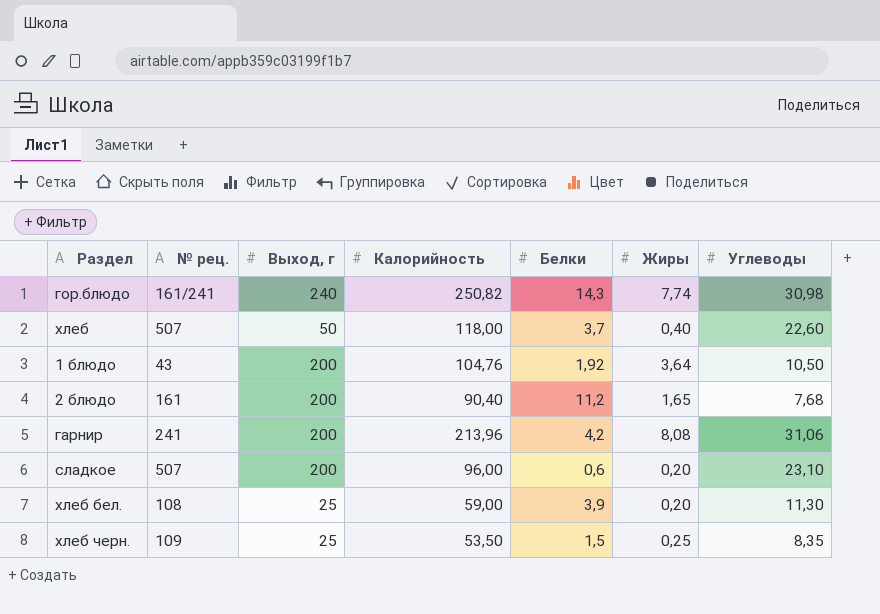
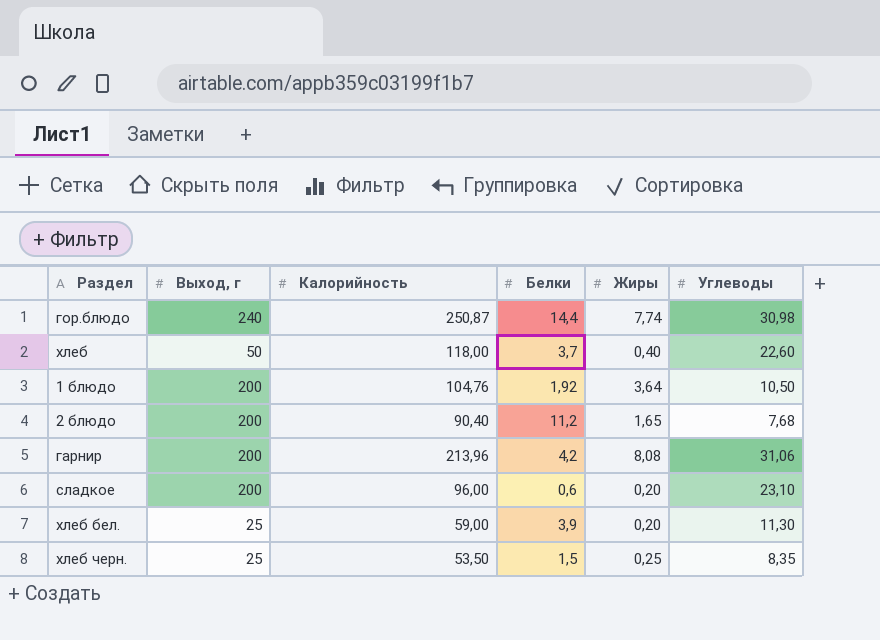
column № рец. | position: 2 -> none
гор.блюдо | Калорийность: 250,82 -> 250,87
гор.блюдо | Белки: 14,3 -> 14,4

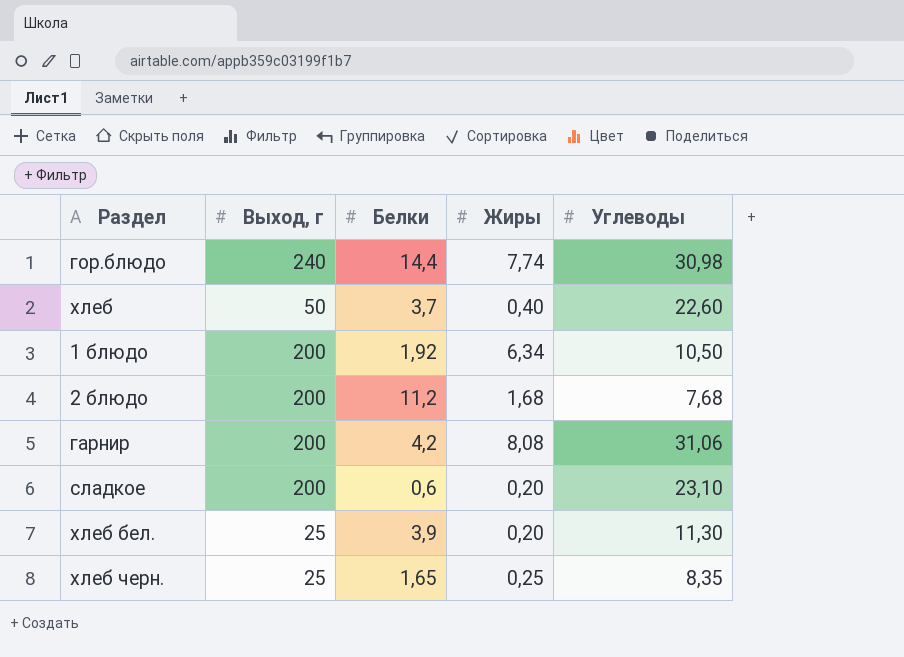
column Калорийность | position: 3 -> none
1 блюдо | Жиры: 3,64 -> 6,34
2 блюдо | Жиры: 1,65 -> 1,68
хлеб черн. | Белки: 1,5 -> 1,65

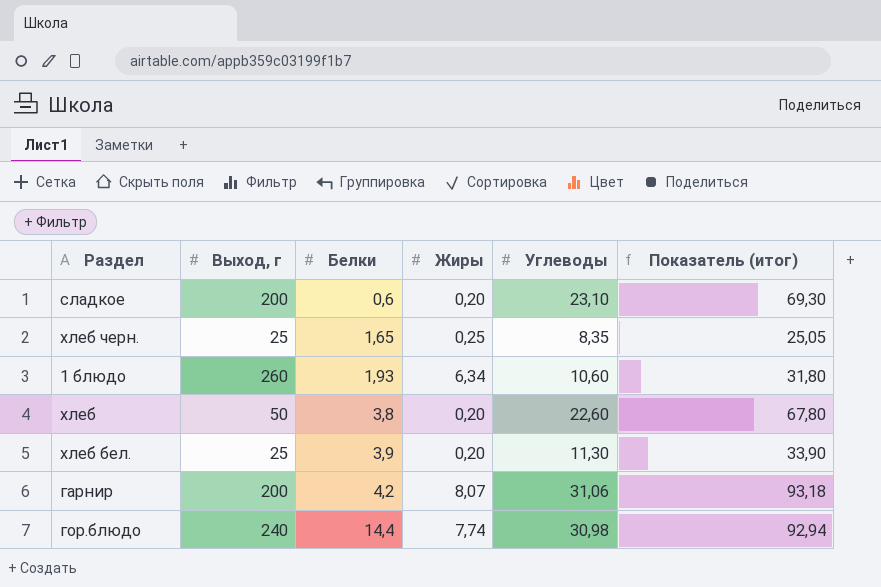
row order: none -> Белки ascending
column Показатель (итог) | formula: none -> [Углеводы] * 3
row 2 блюдо: 200 | 11,2 | 1,68 | 7,68 -> none
1 блюдо | Выход, г: 200 -> 260
1 блюдо | Белки: 1,92 -> 1,93
1 блюдо | Углеводы: 10,50 -> 10,60
хлеб | Белки: 3,7 -> 3,8
хлеб | Жиры: 0,40 -> 0,20
гарнир | Жиры: 8,08 -> 8,07

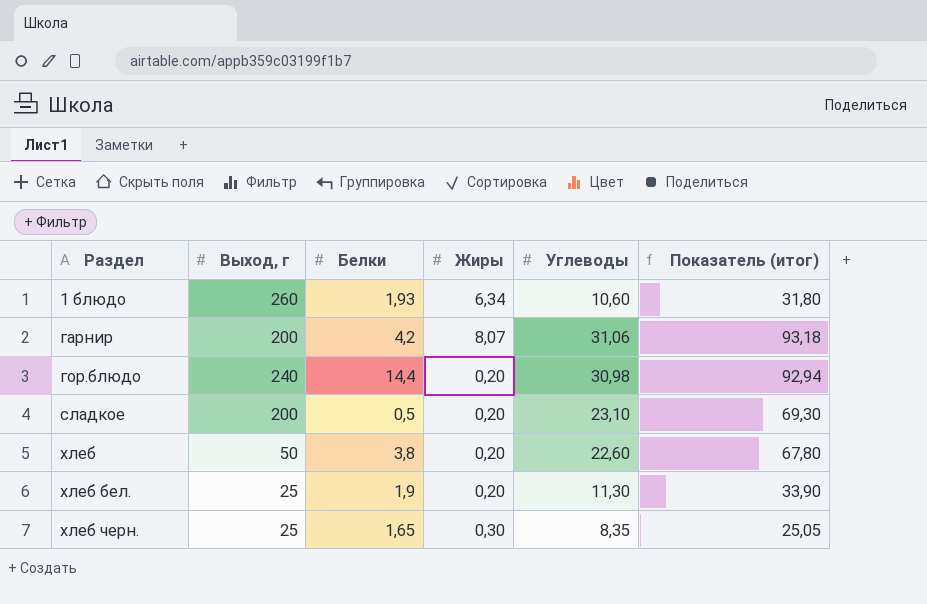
row order: Белки ascending -> Раздел ascending
гор.блюдо | Жиры: 7,74 -> 0,20
сладкое | Белки: 0,6 -> 0,5
хлеб бел. | Белки: 3,9 -> 1,9
хлеб черн. | Жиры: 0,25 -> 0,30

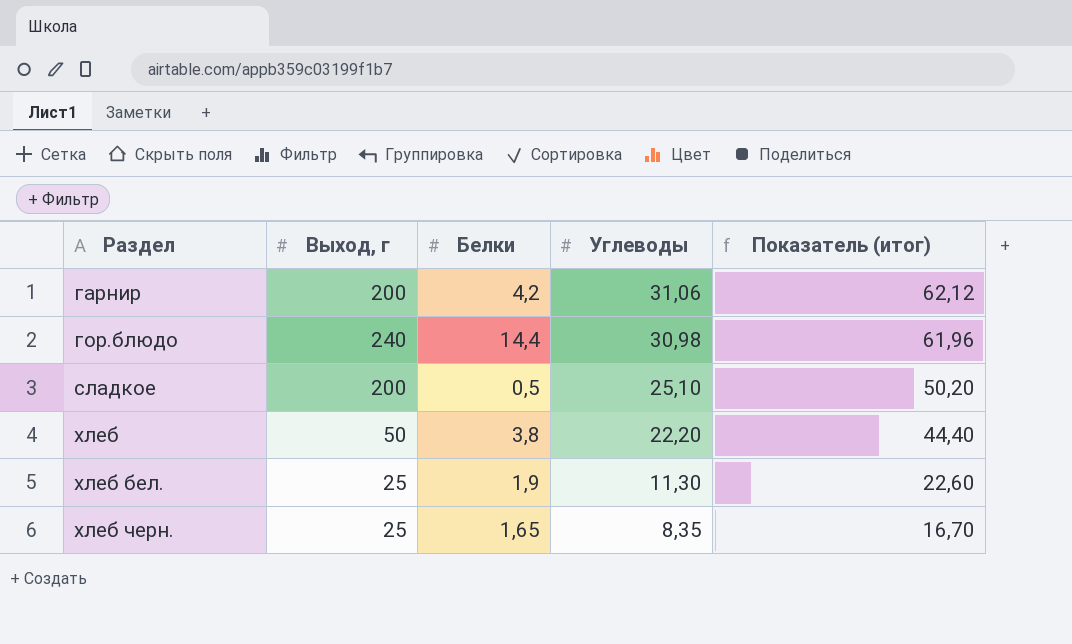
column Жиры | position: 4 -> none
column Показатель (итог) | formula: [Углеводы] * 3 -> [Углеводы] * 2
row 1 блюдо: 260 | 1,93 | 6,34 | 10,60 | 31,80 -> none
сладкое | Углеводы: 23,10 -> 25,10
хлеб | Углеводы: 22,60 -> 22,20

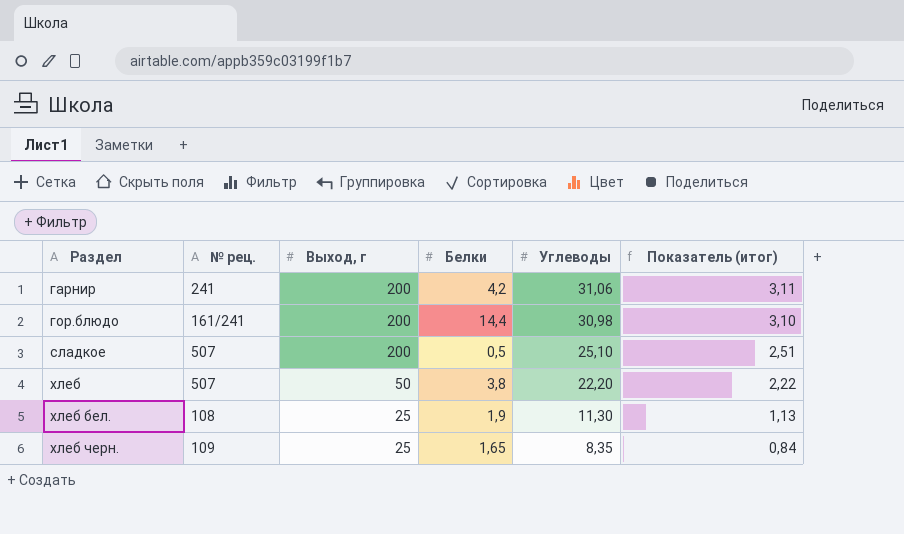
column № рец. | position: none -> 2
column Показатель (итог) | formula: [Углеводы] * 2 -> [Углеводы] * 0,1
гор.блюдо | Выход, г: 240 -> 200

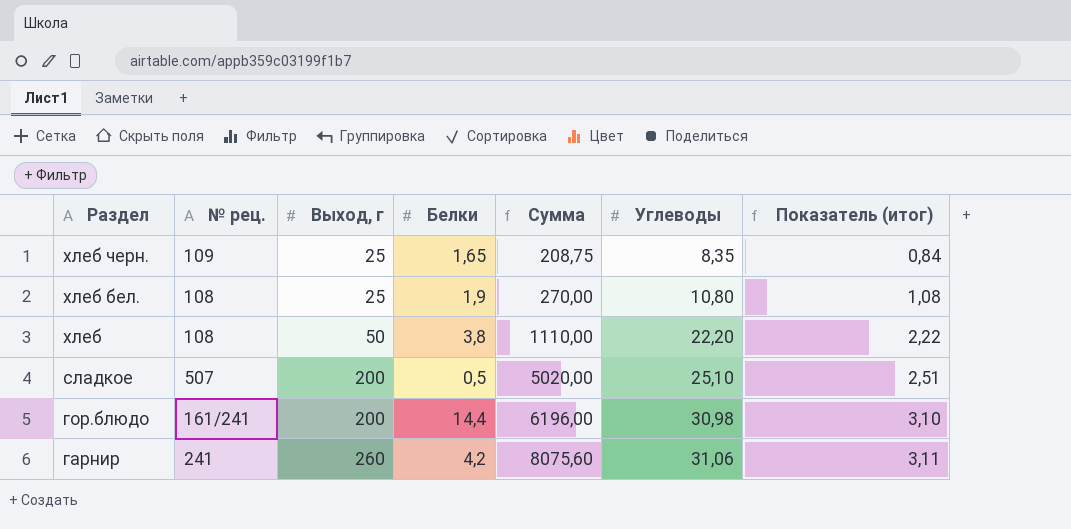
row order: Раздел ascending -> Раздел descending
column Сумма | formula: none -> [Выход, г] * [Углеводы]
хлеб бел. | Углеводы: 11,30 -> 10,80
хлеб бел. | Показатель (итог): 1,13 -> 1,08
хлеб | № рец.: 507 -> 108
гарнир | Выход, г: 200 -> 260

